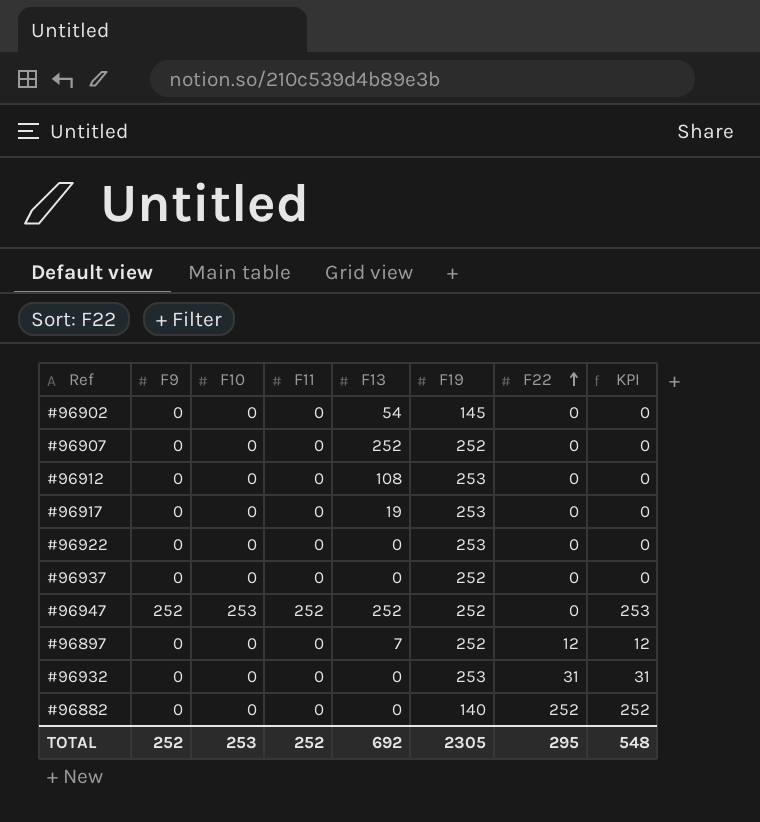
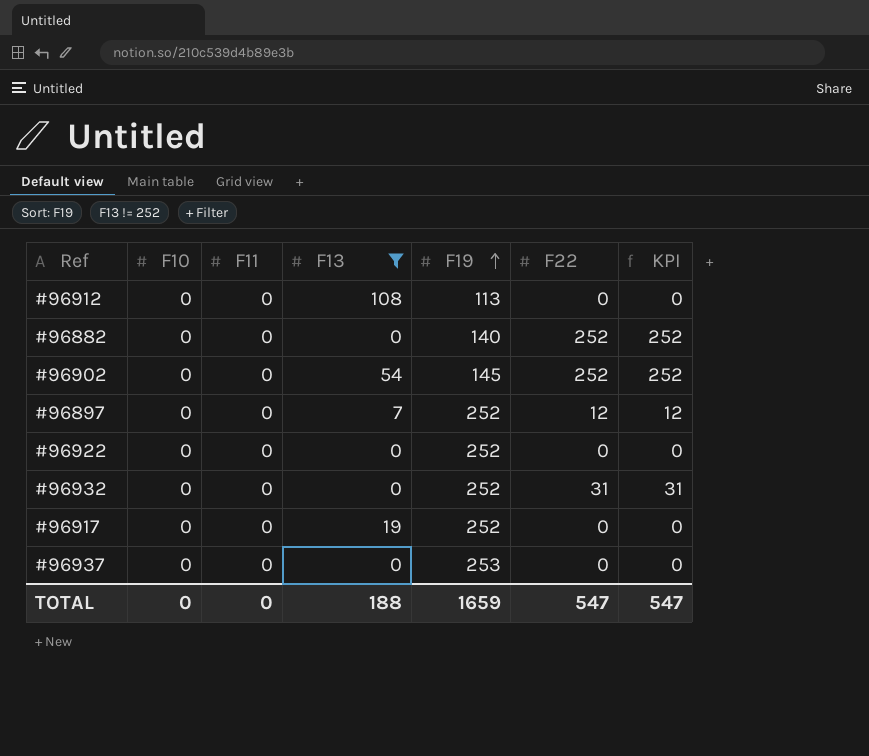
filter: none -> F13 != 252
row order: F22 ascending -> F19 ascending
column F9 | position: 2 -> none
#96912 | F19: 253 -> 113
#96902 | F22: 0 -> 252
#96902 | KPI: 0 -> 252
#96922 | F19: 253 -> 252
#96932 | F19: 253 -> 252
#96917 | F19: 253 -> 252
#96937 | F19: 252 -> 253
TOTAL | F10: 253 -> 0
TOTAL | F11: 252 -> 0
TOTAL | F13: 692 -> 188
TOTAL | F19: 2305 -> 1659
TOTAL | F22: 295 -> 547
TOTAL | KPI: 548 -> 547

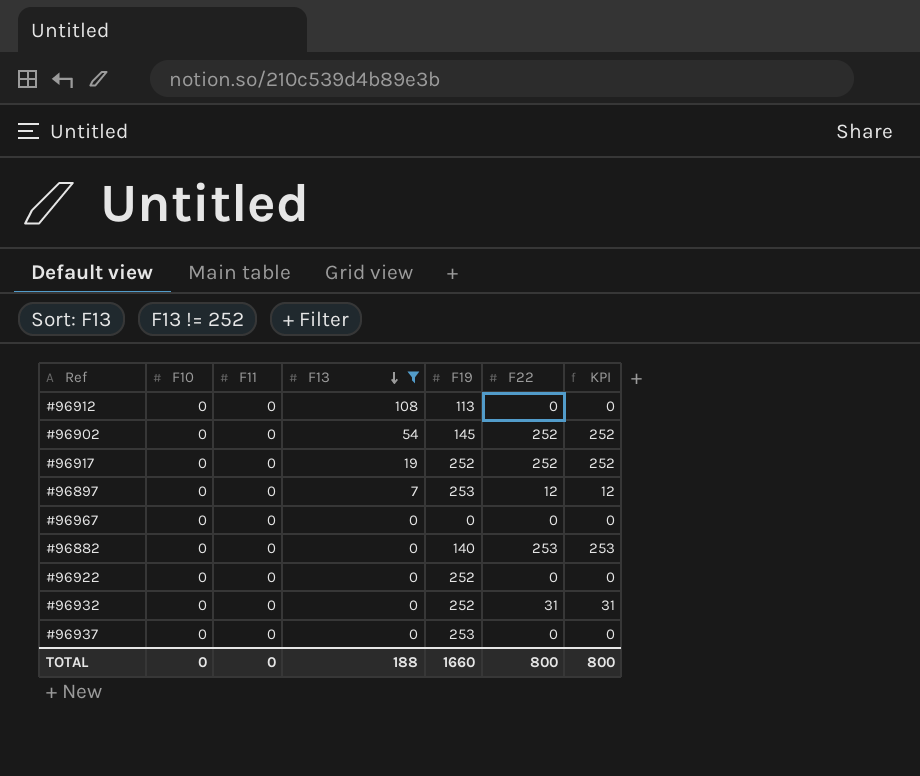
row order: F19 ascending -> F13 descending
#96917 | F22: 0 -> 252
#96917 | KPI: 0 -> 252
#96897 | F19: 252 -> 253
row #96967: none -> 0 | 0 | 0 | 0 | 0 | 0
#96882 | F22: 252 -> 253
#96882 | KPI: 252 -> 253
TOTAL | F19: 1659 -> 1660
TOTAL | F22: 547 -> 800
TOTAL | KPI: 547 -> 800

